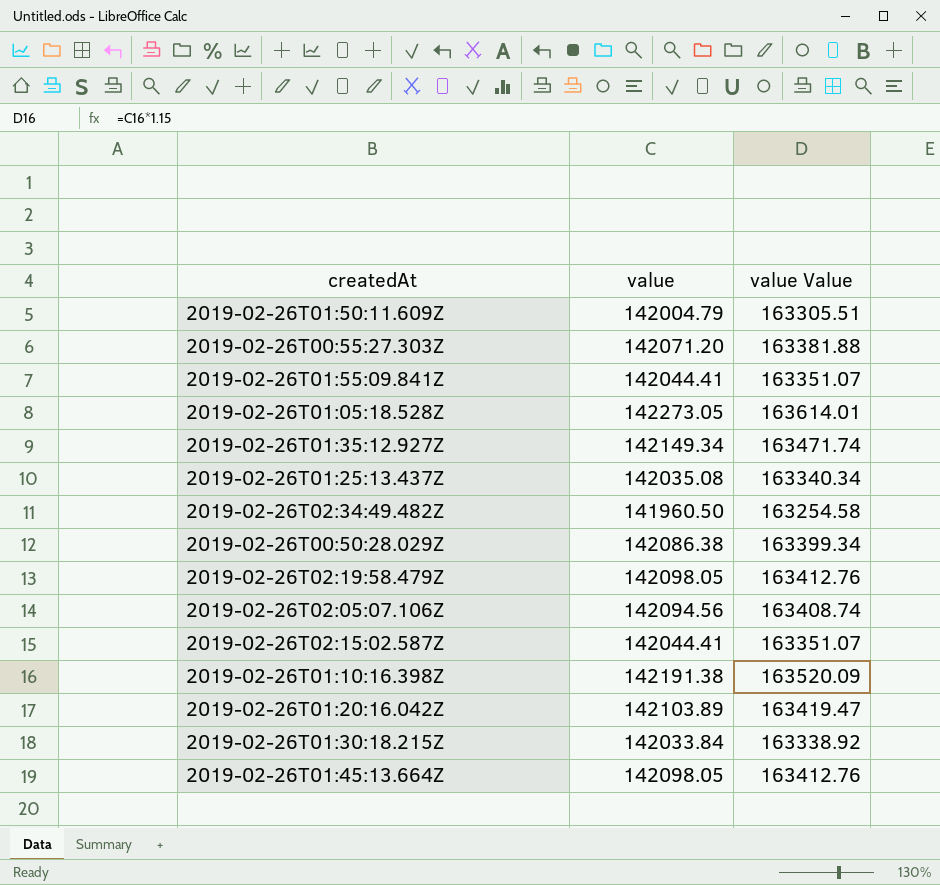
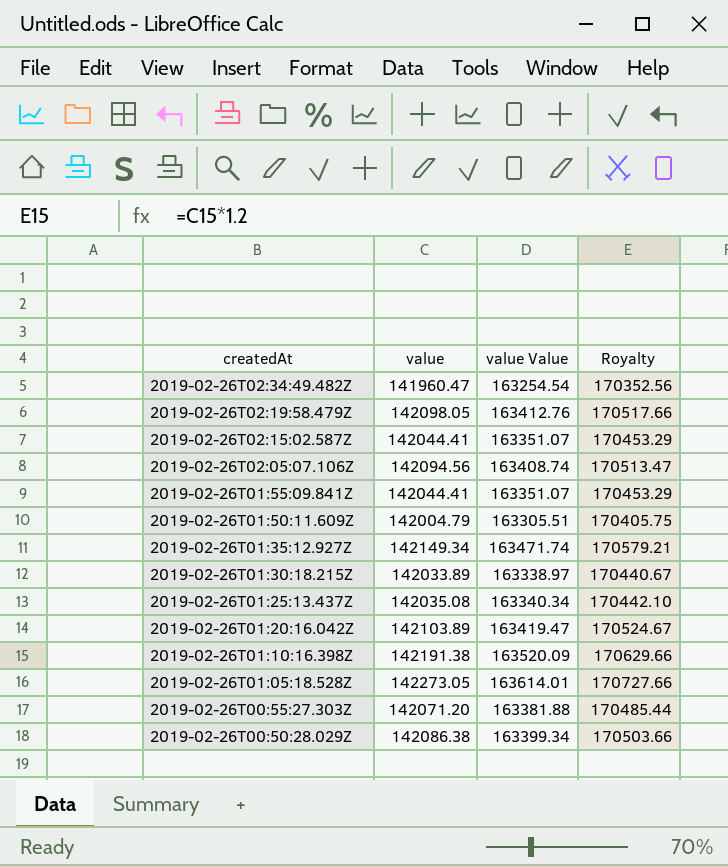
row order: none -> createdAt descending
column Royalty | formula: none -> [value] * 1.2
row 2019-02-26T01:45:13.664Z: 142098.05 | 163412.76 -> none
2019-02-26T02:34:49.482Z | value: 141960.50 -> 141960.47
2019-02-26T02:34:49.482Z | value Value: 163254.58 -> 163254.54
2019-02-26T01:30:18.215Z | value: 142033.84 -> 142033.89
2019-02-26T01:30:18.215Z | value Value: 163338.92 -> 163338.97

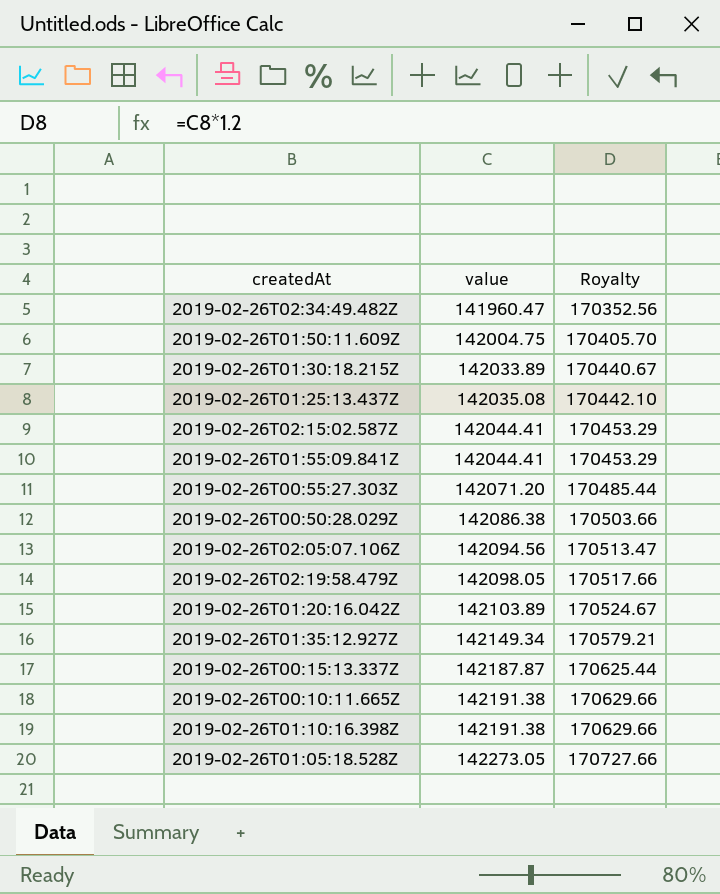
row order: createdAt descending -> value ascending
column value Value | formula: [value] * 1.15 -> none
2019-02-26T01:50:11.609Z | value: 142004.79 -> 142004.75
2019-02-26T01:50:11.609Z | Royalty: 170405.75 -> 170405.70
row 2019-02-26T00:15:13.337Z: none -> 142187.87 | 170625.44
row 2019-02-26T00:10:11.665Z: none -> 142191.38 | 170629.66

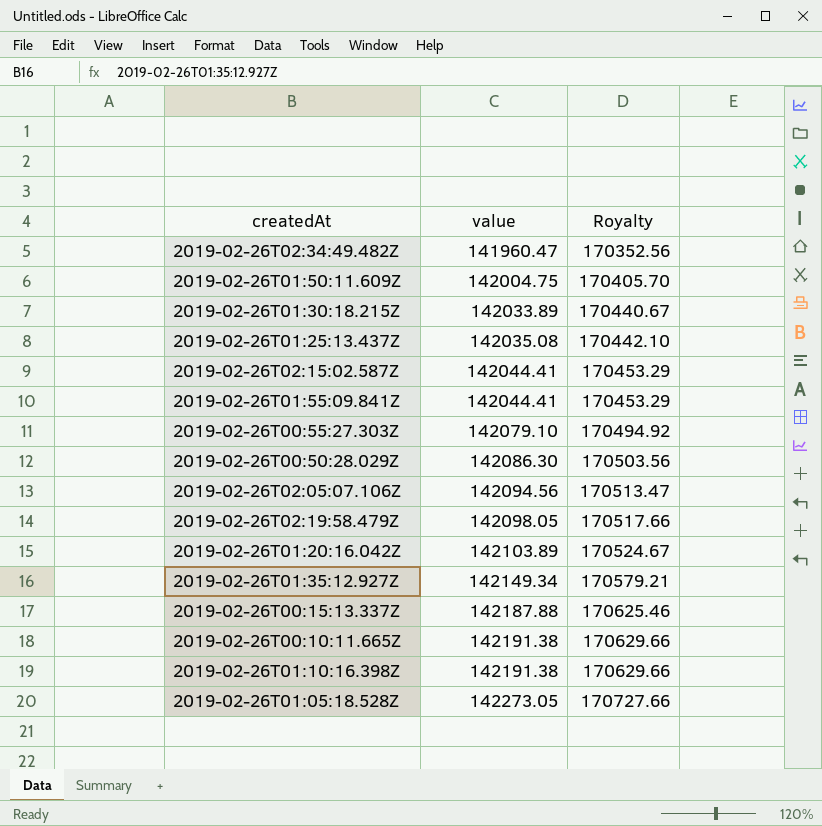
2019-02-26T00:55:27.303Z | value: 142071.20 -> 142079.10
2019-02-26T00:55:27.303Z | Royalty: 170485.44 -> 170494.92
2019-02-26T00:50:28.029Z | value: 142086.38 -> 142086.30
2019-02-26T00:50:28.029Z | Royalty: 170503.66 -> 170503.56
2019-02-26T00:15:13.337Z | value: 142187.87 -> 142187.88
2019-02-26T00:15:13.337Z | Royalty: 170625.44 -> 170625.46

